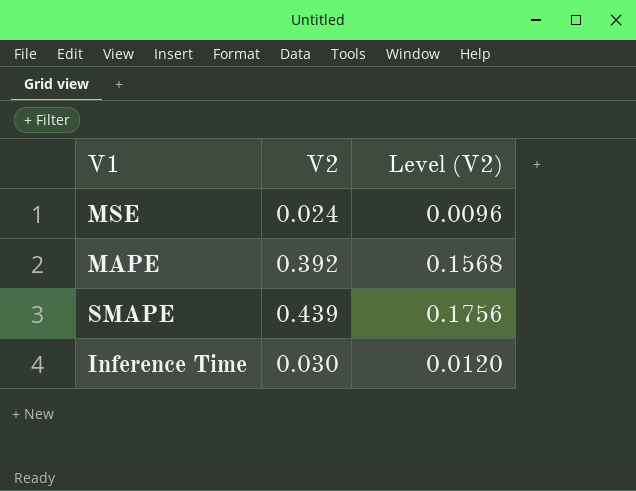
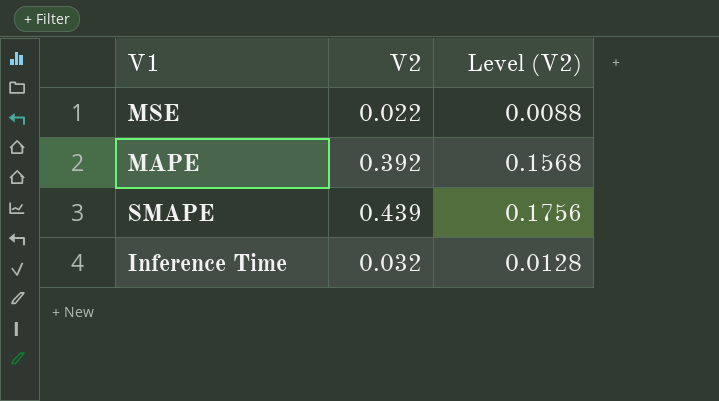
MSE | V2: 0.024 -> 0.022
MSE | Level (V2): 0.0096 -> 0.0088
Inference Time | V2: 0.030 -> 0.032
Inference Time | Level (V2): 0.0120 -> 0.0128

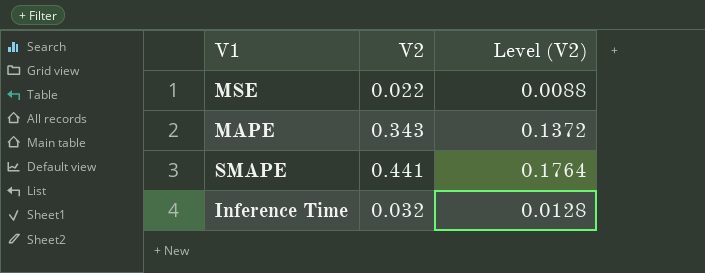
MAPE | V2: 0.392 -> 0.343
MAPE | Level (V2): 0.1568 -> 0.1372
SMAPE | V2: 0.439 -> 0.441
SMAPE | Level (V2): 0.1756 -> 0.1764

